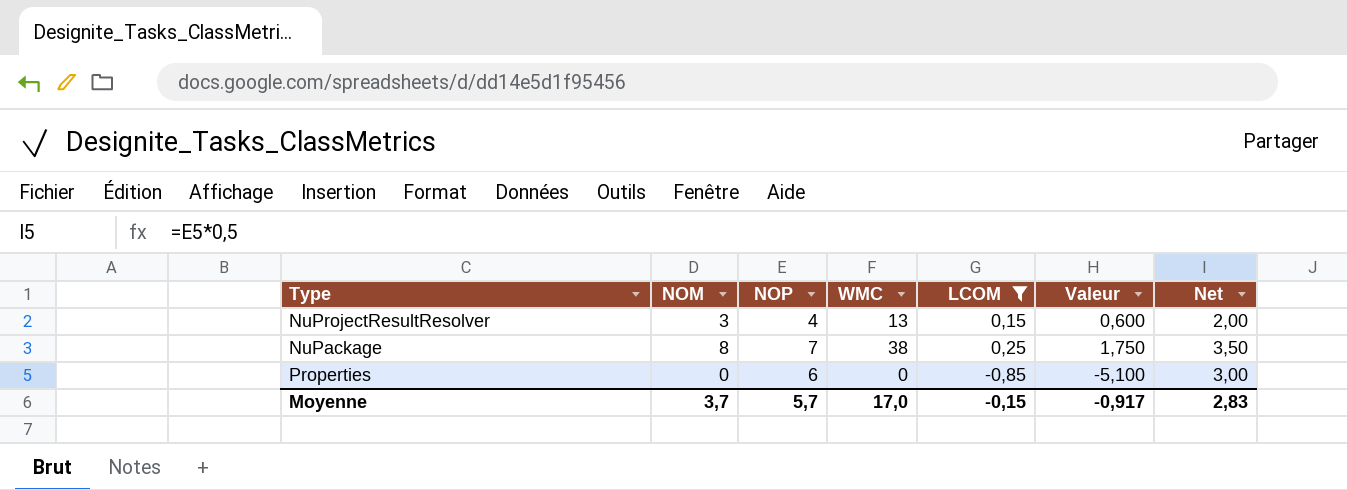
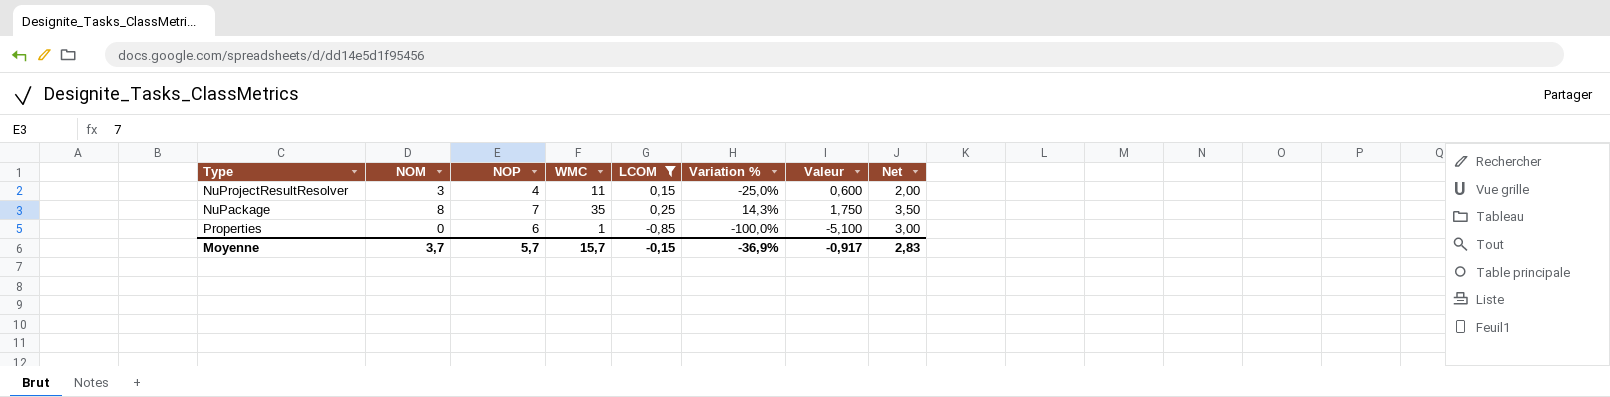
column Variation % | formula: none -> ([NOM] - [NOP]) / [NOP]
NuProjectResultResolver | WMC: 13 -> 11
NuPackage | WMC: 38 -> 35
Properties | WMC: 0 -> 1
Moyenne | WMC: 17,0 -> 15,7

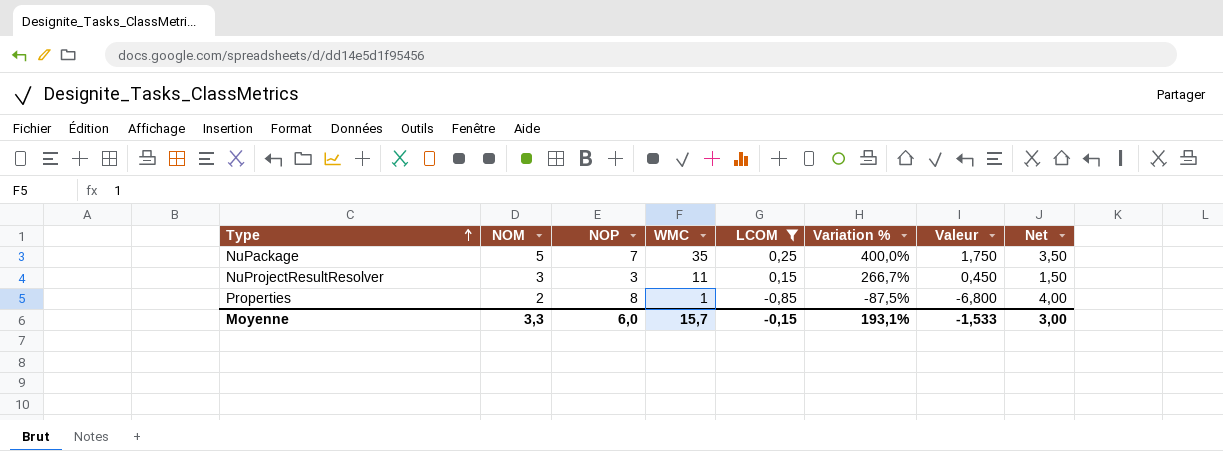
row order: none -> Type ascending
column Variation % | formula: ([NOM] - [NOP]) / [NOP] -> ([WMC] - [NOP]) / [NOP]
NuPackage | NOM: 8 -> 5
NuProjectResultResolver | NOP: 4 -> 3
NuProjectResultResolver | Valeur: 0,600 -> 0,450
NuProjectResultResolver | Net: 2,00 -> 1,50
Properties | NOM: 0 -> 2
Properties | NOP: 6 -> 8
Properties | Valeur: -5,100 -> -6,800
Properties | Net: 3,00 -> 4,00
Moyenne | NOM: 3,7 -> 3,3
Moyenne | NOP: 5,7 -> 6,0
Moyenne | Variation %: -36,9% -> 193,1%
Moyenne | Valeur: -0,917 -> -1,533
Moyenne | Net: 2,83 -> 3,00

